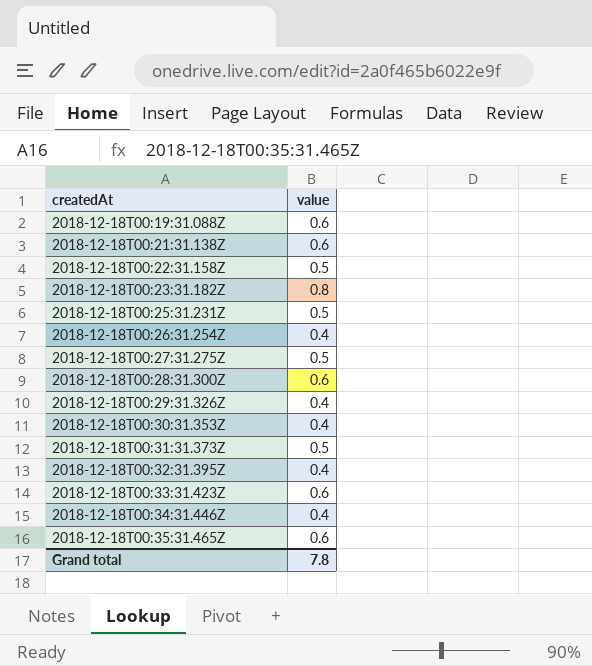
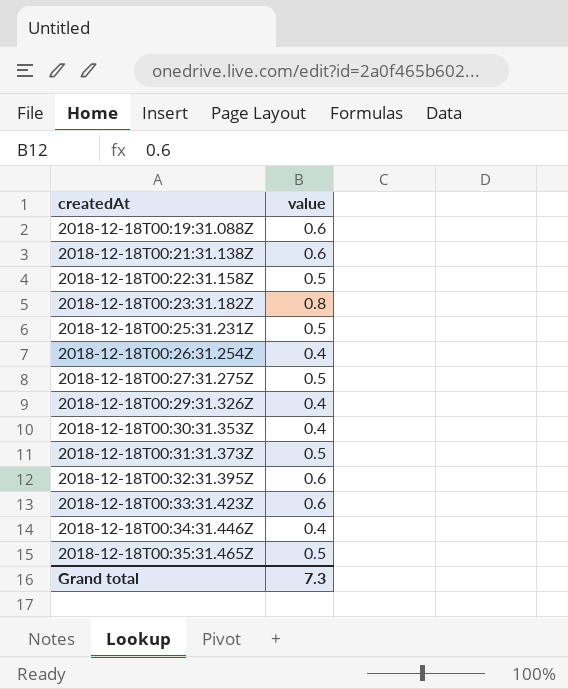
row 2018-12-18T00:28:31.300Z: 0.6 -> none
2018-12-18T00:32:31.395Z | value: 0.4 -> 0.6
2018-12-18T00:35:31.465Z | value: 0.6 -> 0.5
Grand total | value: 7.8 -> 7.3

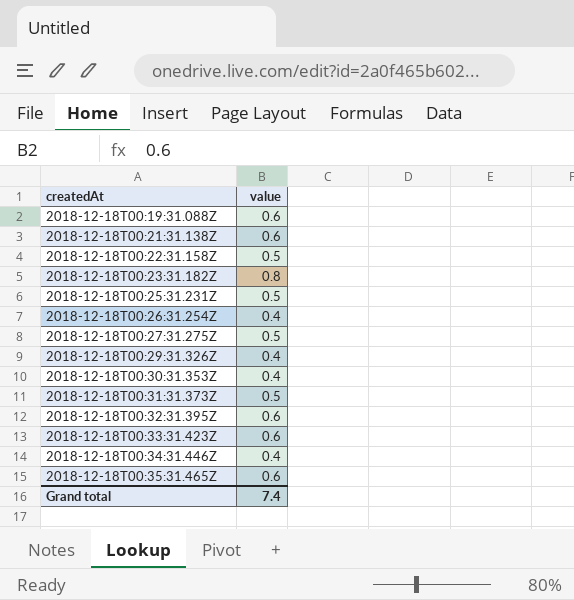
2018-12-18T00:35:31.465Z | value: 0.5 -> 0.6
Grand total | value: 7.3 -> 7.4

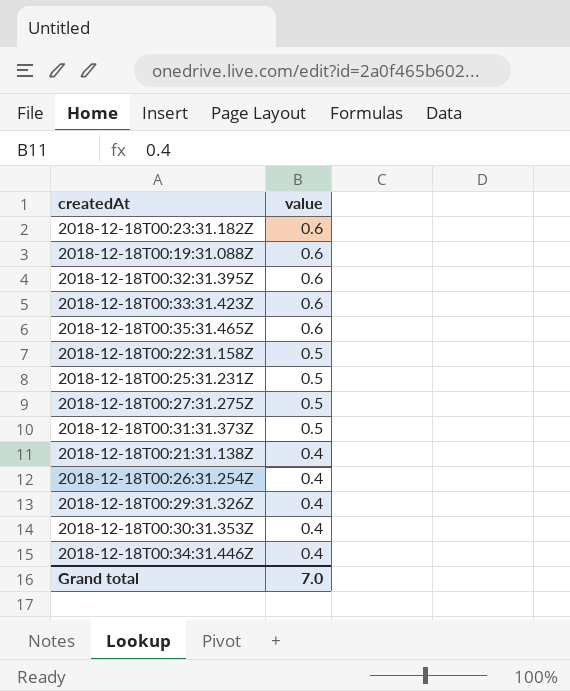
row order: createdAt ascending -> value descending
2018-12-18T00:23:31.182Z | value: 0.8 -> 0.6
2018-12-18T00:21:31.138Z | value: 0.6 -> 0.4
Grand total | value: 7.4 -> 7.0

